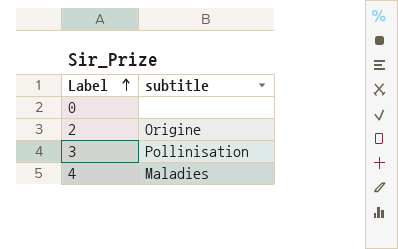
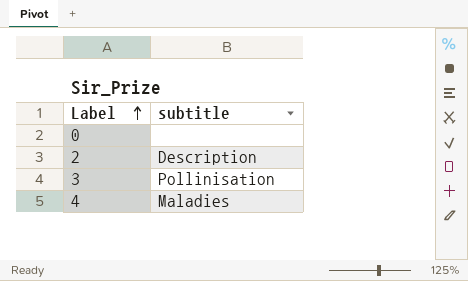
2 | subtitle: Origine -> Description

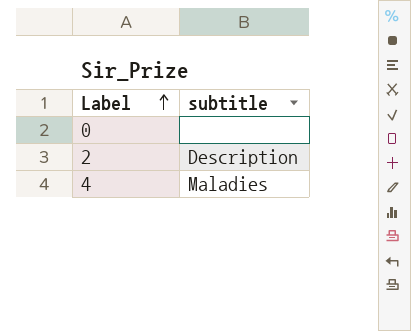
row 3: Pollinisation -> none

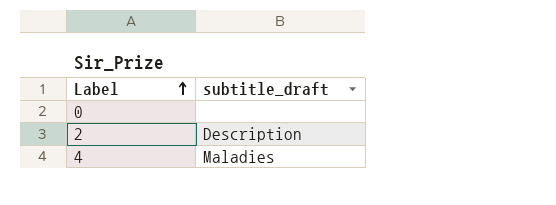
column name: subtitle -> subtitle_draft

